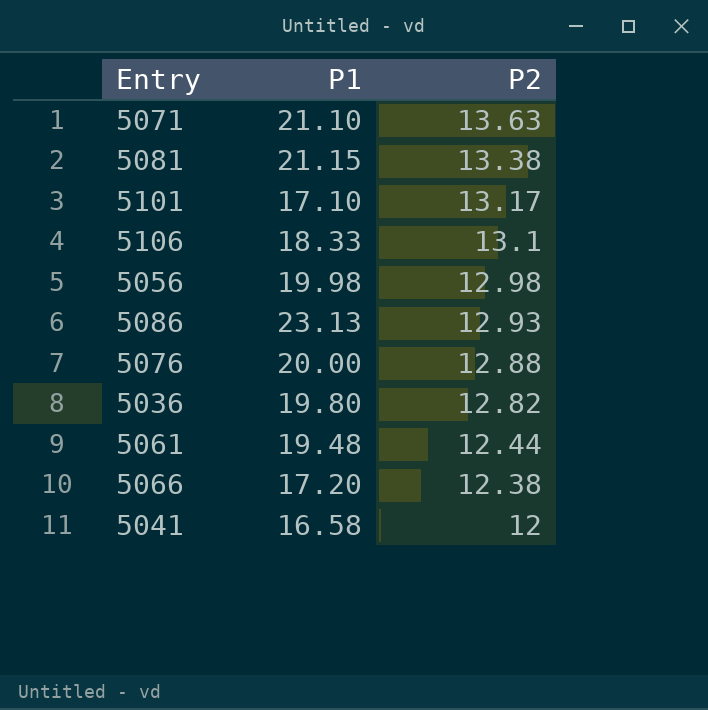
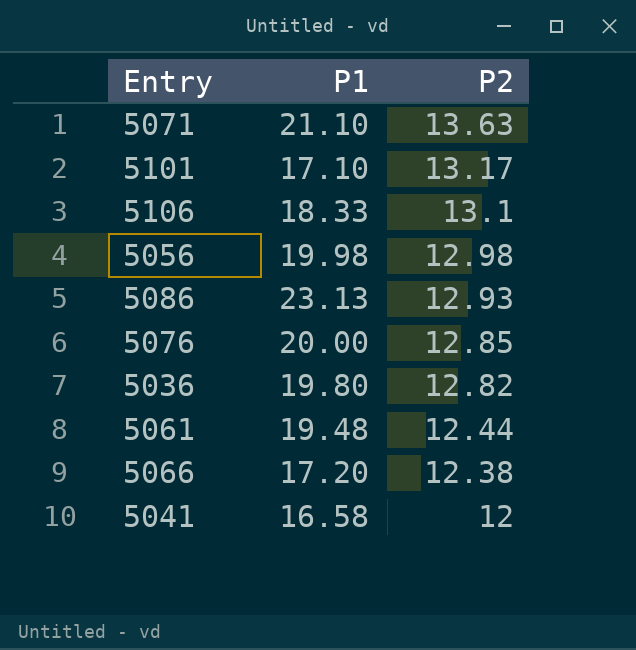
row 5081: 21.15 | 13.38 -> none
5076 | P2: 12.88 -> 12.85

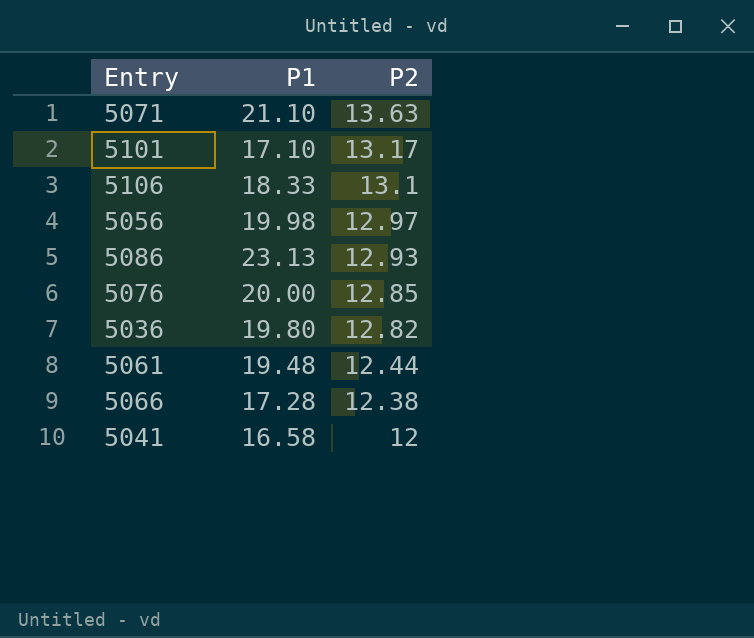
5056 | P2: 12.98 -> 12.97
5066 | P1: 17.20 -> 17.28

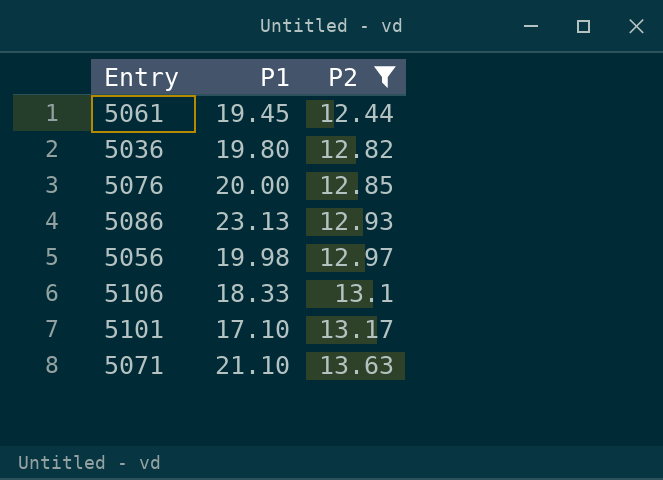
filter: none -> P2 >= 12.44
row order: P2 descending -> P2 ascending
5061 | P1: 19.48 -> 19.45

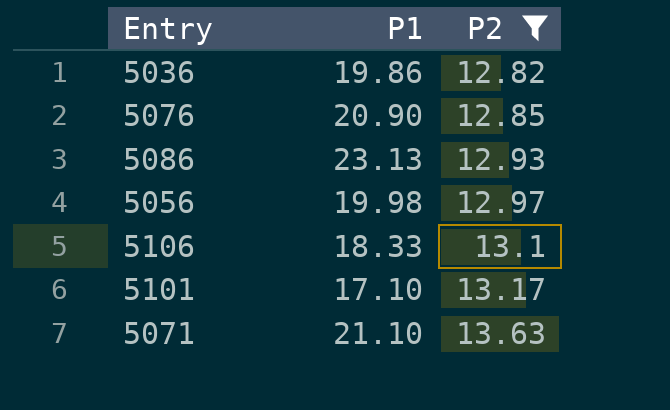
row 5061: 19.45 | 12.44 -> none
5036 | P1: 19.80 -> 19.86
5076 | P1: 20.00 -> 20.90

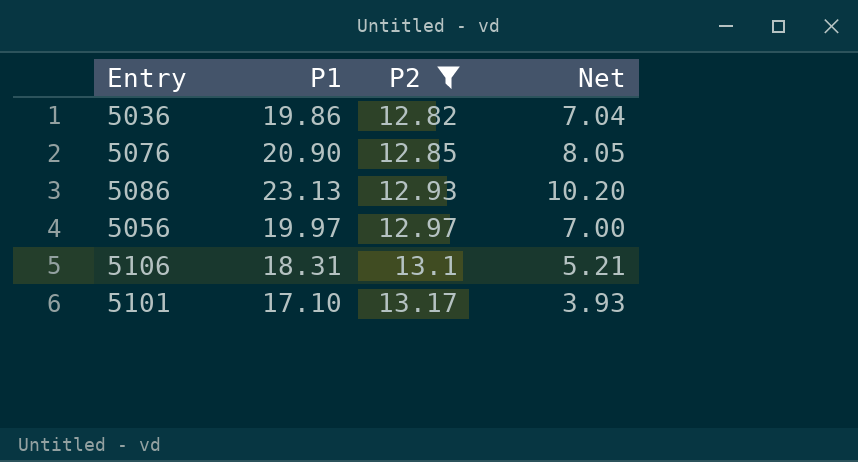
column Net | formula: none -> [P1] - [P2]
row 5071: 21.10 | 13.63 -> none
5056 | P1: 19.98 -> 19.97
5106 | P1: 18.33 -> 18.31

